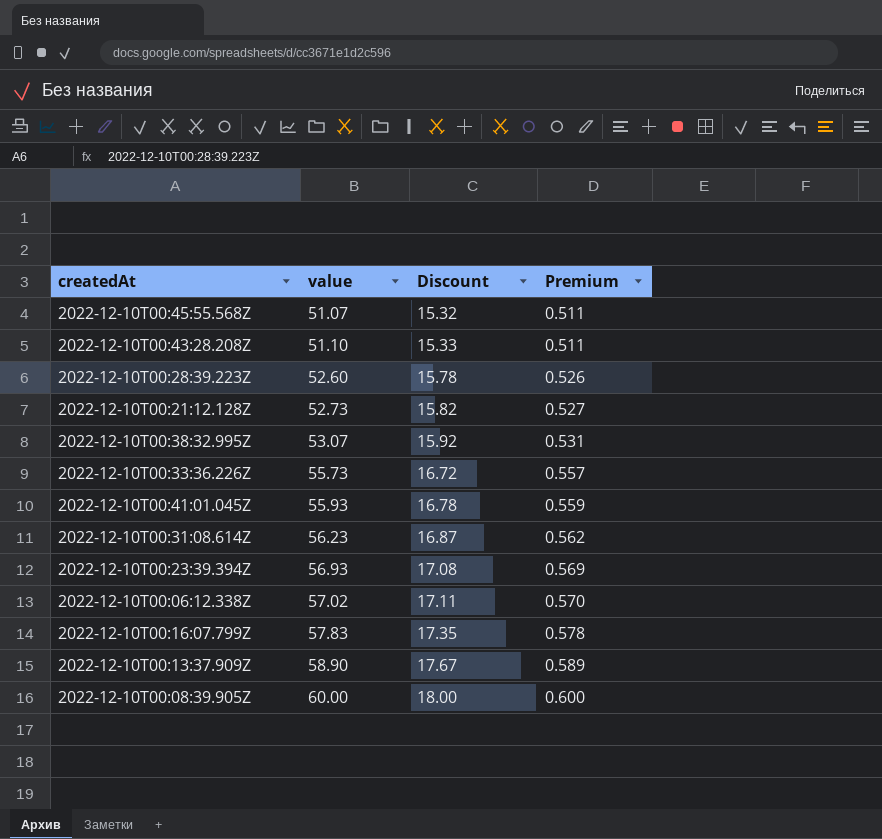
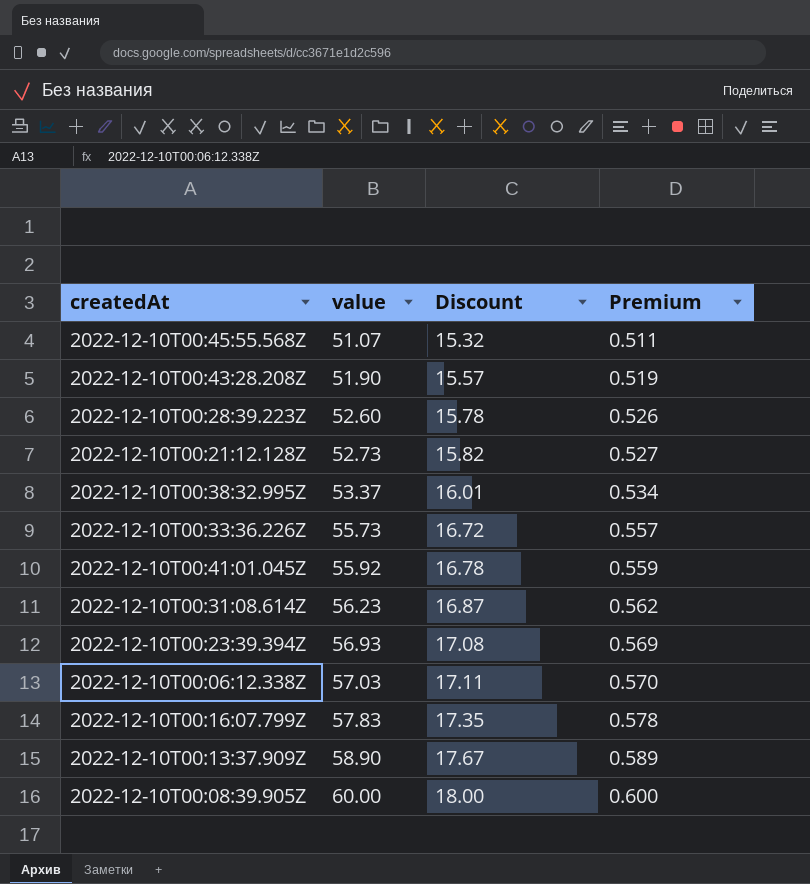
2022-12-10T00:43:28.208Z | value: 51.10 -> 51.90
2022-12-10T00:43:28.208Z | Discount: 15.33 -> 15.57
2022-12-10T00:43:28.208Z | Premium: 0.511 -> 0.519
2022-12-10T00:38:32.995Z | value: 53.07 -> 53.37
2022-12-10T00:38:32.995Z | Discount: 15.92 -> 16.01
2022-12-10T00:38:32.995Z | Premium: 0.531 -> 0.534
2022-12-10T00:41:01.045Z | value: 55.93 -> 55.92
2022-12-10T00:06:12.338Z | value: 57.02 -> 57.03

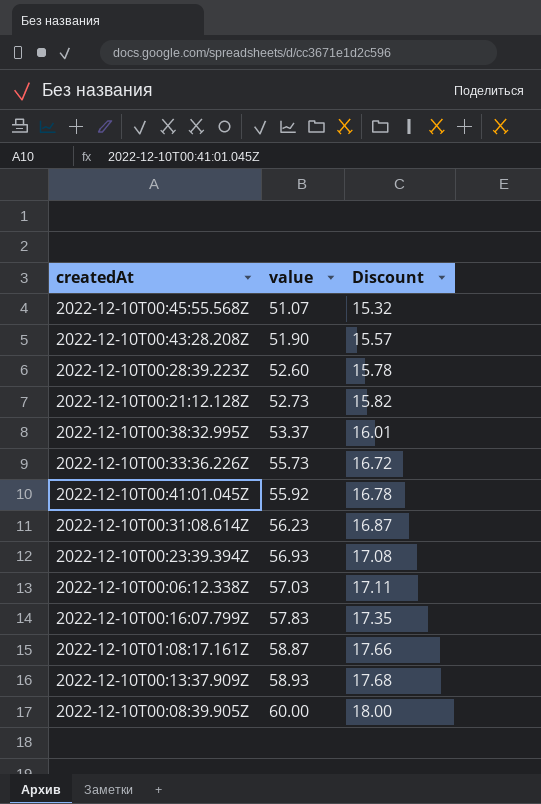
column Premium | formula: [value] * 0.01 -> none
row 2022-12-10T01:08:17.161Z: none -> 58.87 | 17.66
2022-12-10T00:13:37.909Z | value: 58.90 -> 58.93
2022-12-10T00:13:37.909Z | Discount: 17.67 -> 17.68

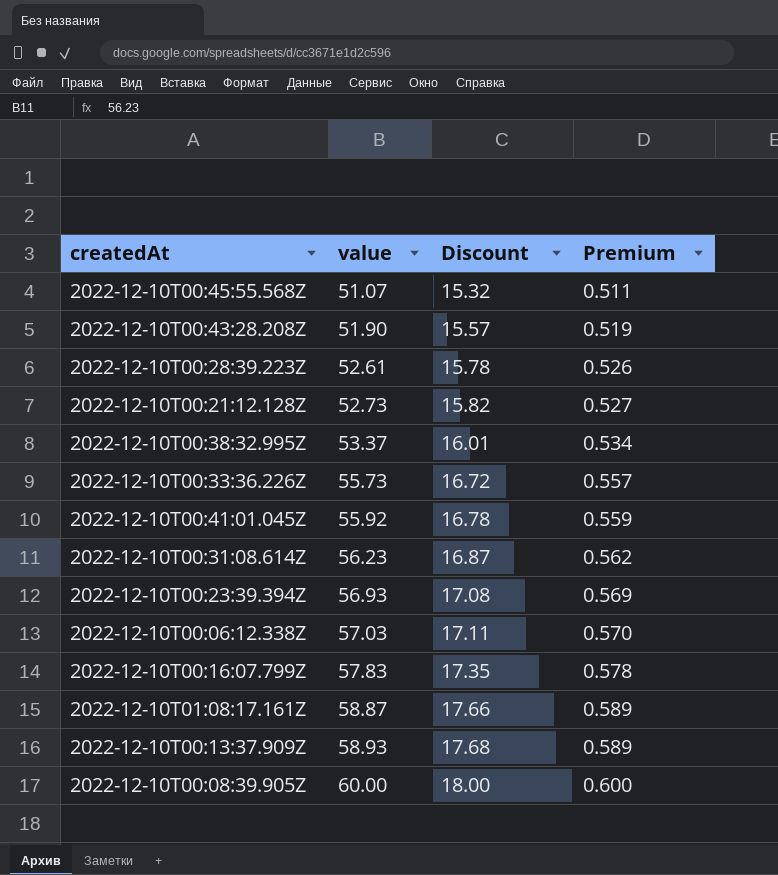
column Premium | formula: none -> [value] * 0.01
2022-12-10T00:28:39.223Z | value: 52.60 -> 52.61

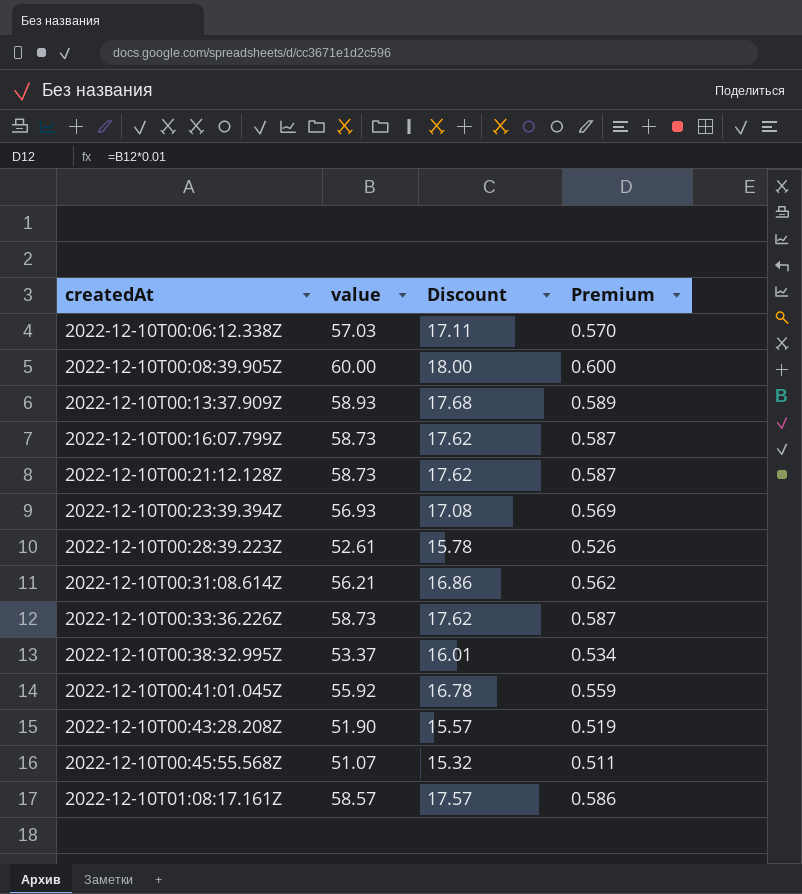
row order: value ascending -> createdAt ascending
2022-12-10T00:16:07.799Z | value: 57.83 -> 58.73
2022-12-10T00:16:07.799Z | Discount: 17.35 -> 17.62
2022-12-10T00:16:07.799Z | Premium: 0.578 -> 0.587
2022-12-10T00:21:12.128Z | value: 52.73 -> 58.73
2022-12-10T00:21:12.128Z | Discount: 15.82 -> 17.62
2022-12-10T00:21:12.128Z | Premium: 0.527 -> 0.587
2022-12-10T00:31:08.614Z | value: 56.23 -> 56.21
2022-12-10T00:31:08.614Z | Discount: 16.87 -> 16.86
2022-12-10T00:33:36.226Z | value: 55.73 -> 58.73
2022-12-10T00:33:36.226Z | Discount: 16.72 -> 17.62
2022-12-10T00:33:36.226Z | Premium: 0.557 -> 0.587
2022-12-10T01:08:17.161Z | value: 58.87 -> 58.57
2022-12-10T01:08:17.161Z | Discount: 17.66 -> 17.57
2022-12-10T01:08:17.161Z | Premium: 0.589 -> 0.586

